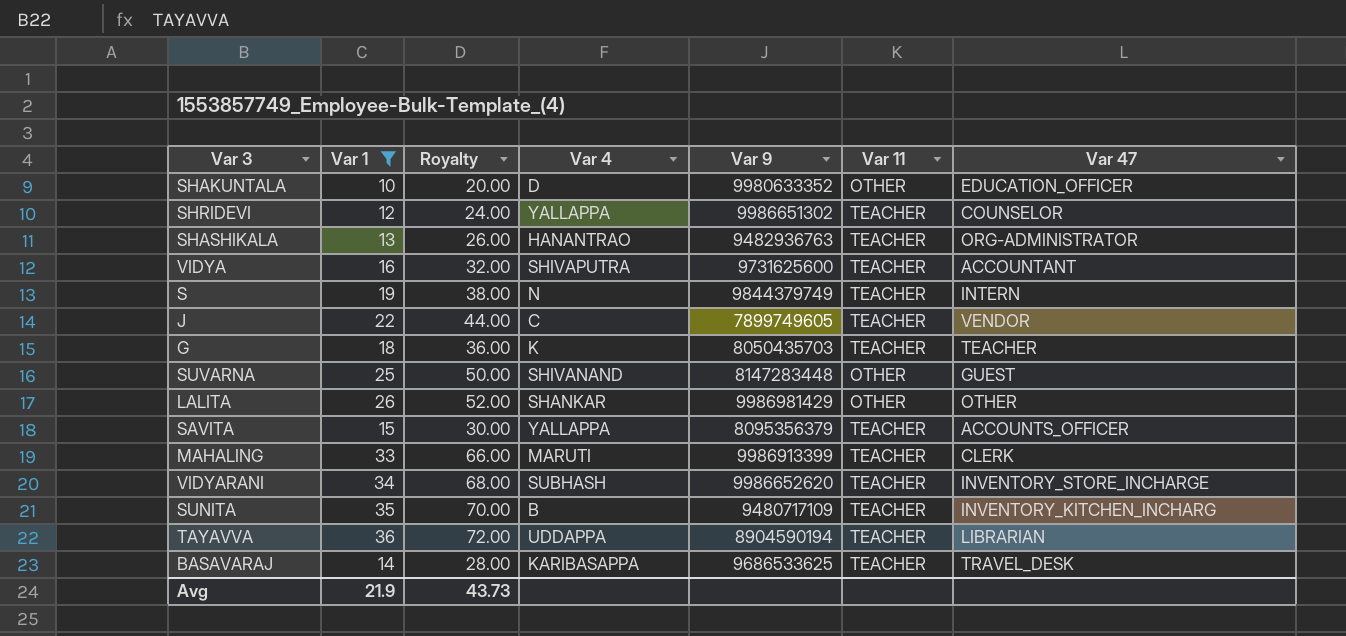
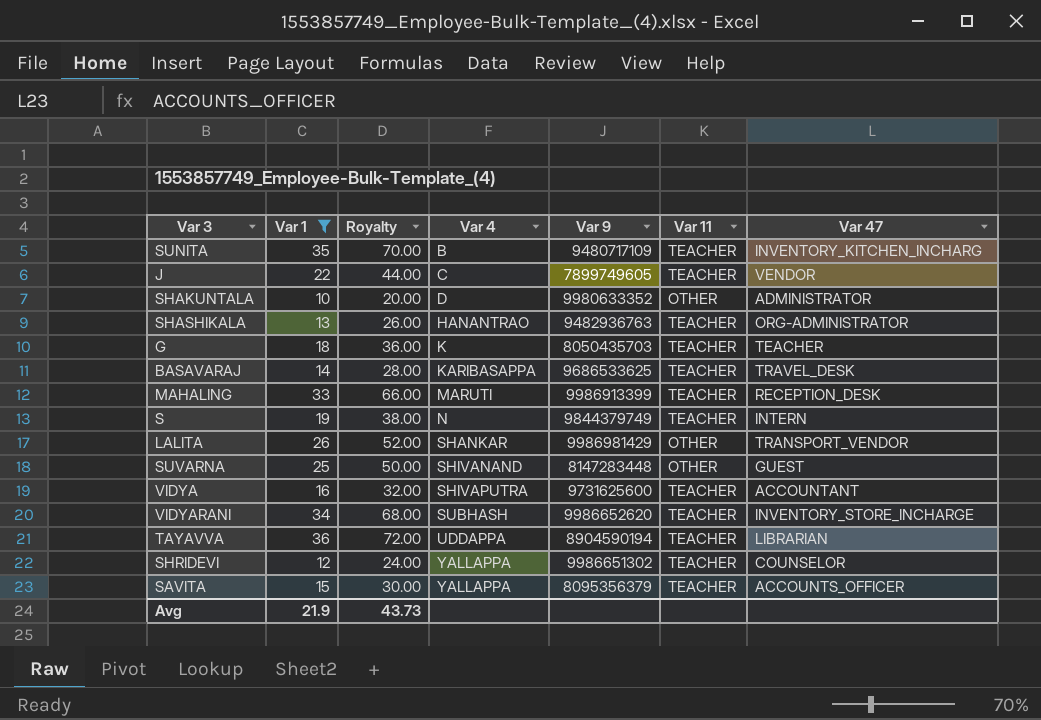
row order: none -> Var 4 ascending
SHAKUNTALA | Var 47: EDUCATION_OFFICER -> ADMINISTRATOR
MAHALING | Var 47: CLERK -> RECEPTION_DESK
LALITA | Var 47: OTHER -> TRANSPORT_VENDOR

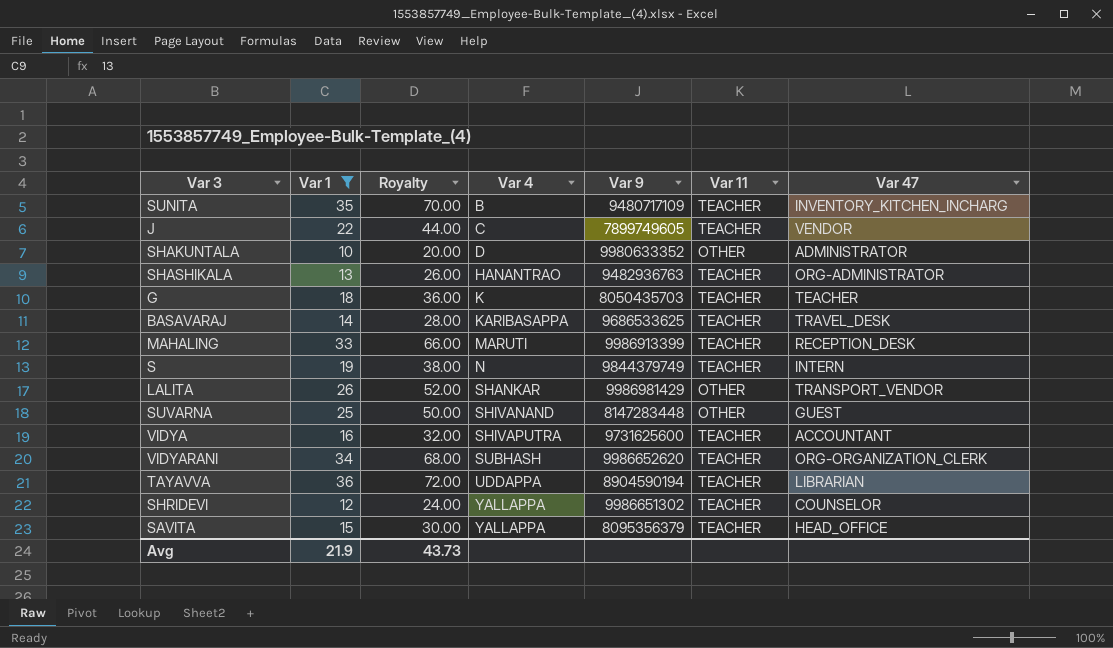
VIDYARANI | Var 47: INVENTORY_STORE_INCHARGE -> ORG-ORGANIZATION_CLERK
SAVITA | Var 47: ACCOUNTS_OFFICER -> HEAD_OFFICE

